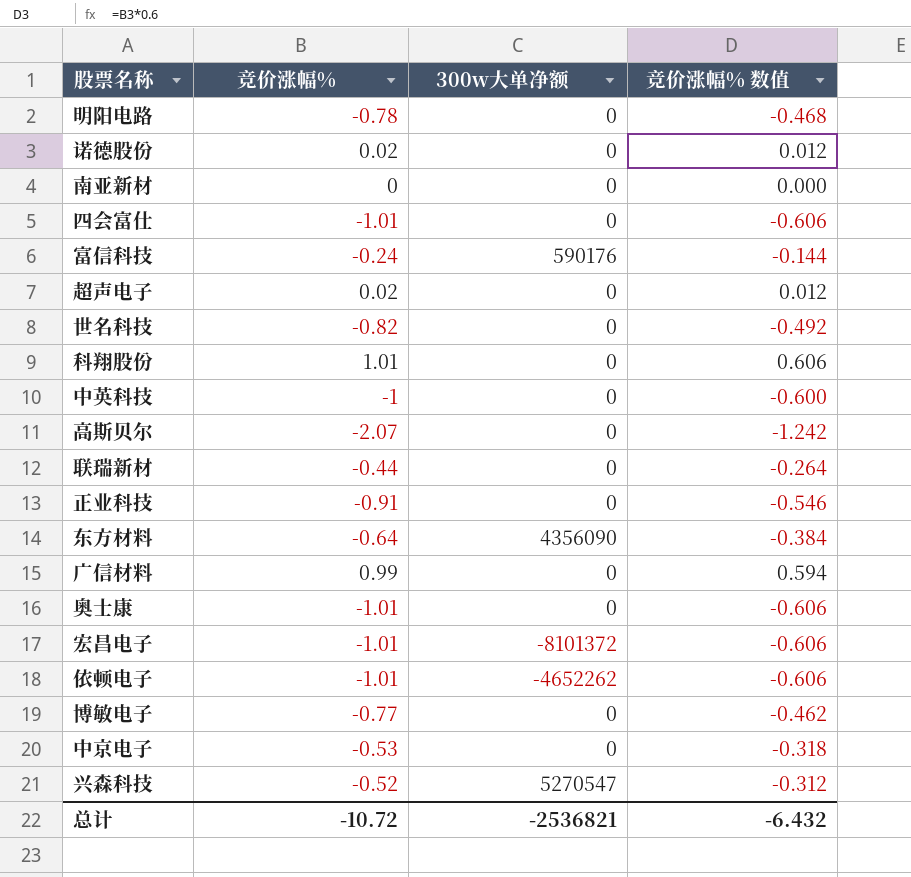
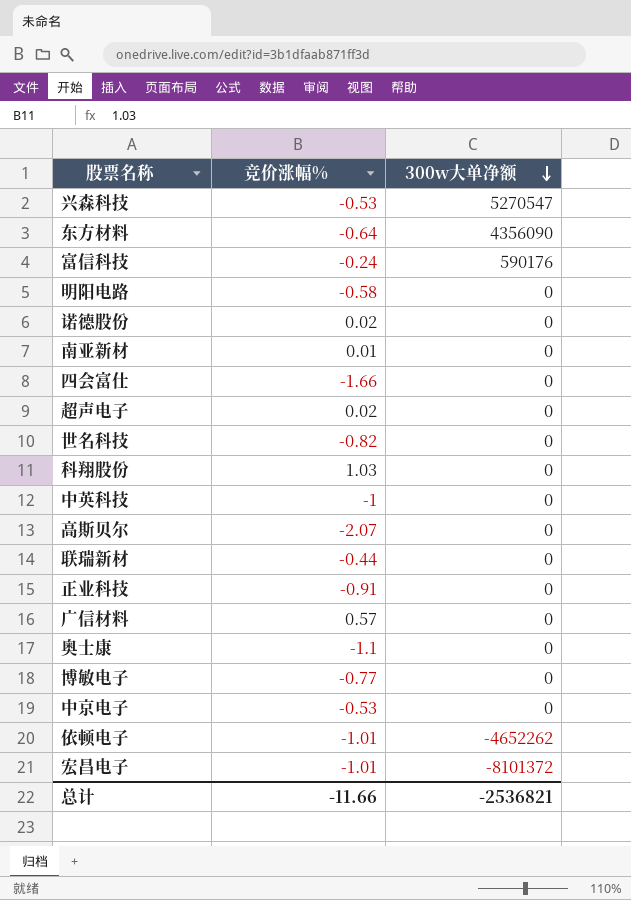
row order: none -> 300w大单净额 descending
column 竞价涨幅% 数值 | formula: [竞价涨幅%] * 0.6 -> none
兴森科技 | 竞价涨幅%: -0.52 -> -0.53
明阳电路 | 竞价涨幅%: -0.78 -> -0.58
南亚新材 | 竞价涨幅%: 0 -> 0.01
四会富仕 | 竞价涨幅%: -1.01 -> -1.66
科翔股份 | 竞价涨幅%: 1.01 -> 1.03
广信材料 | 竞价涨幅%: 0.99 -> 0.57
奥士康 | 竞价涨幅%: -1.01 -> -1.1
总计 | 竞价涨幅%: -10.72 -> -11.66

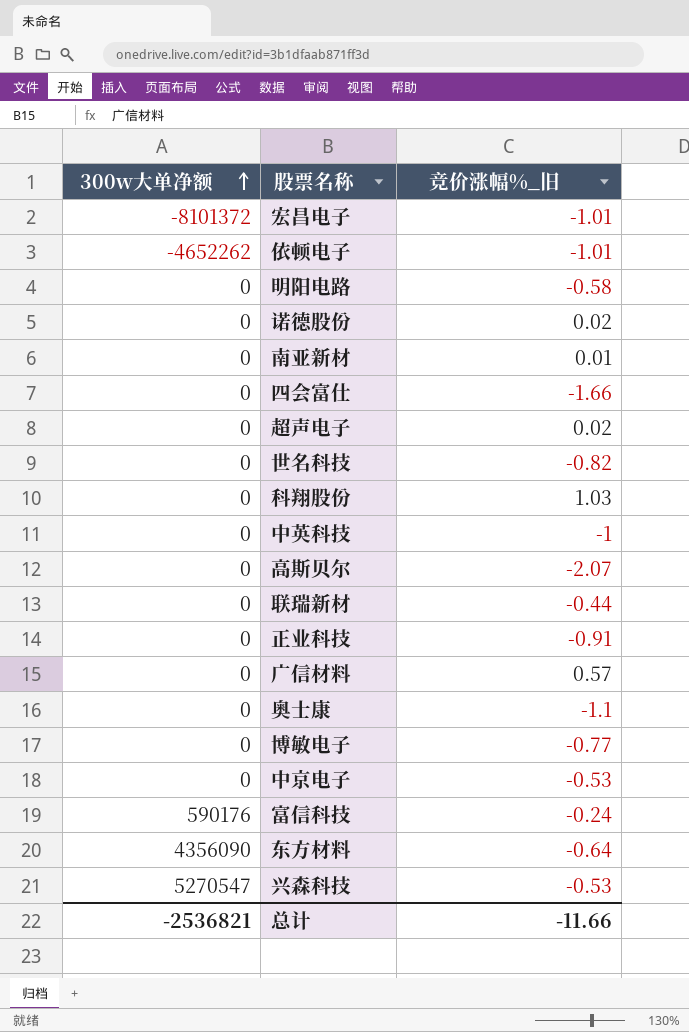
row order: 300w大单净额 descending -> 300w大单净额 ascending
column 300w大单净额 | position: 3 -> 1
column name: 竞价涨幅% -> 竞价涨幅%_旧

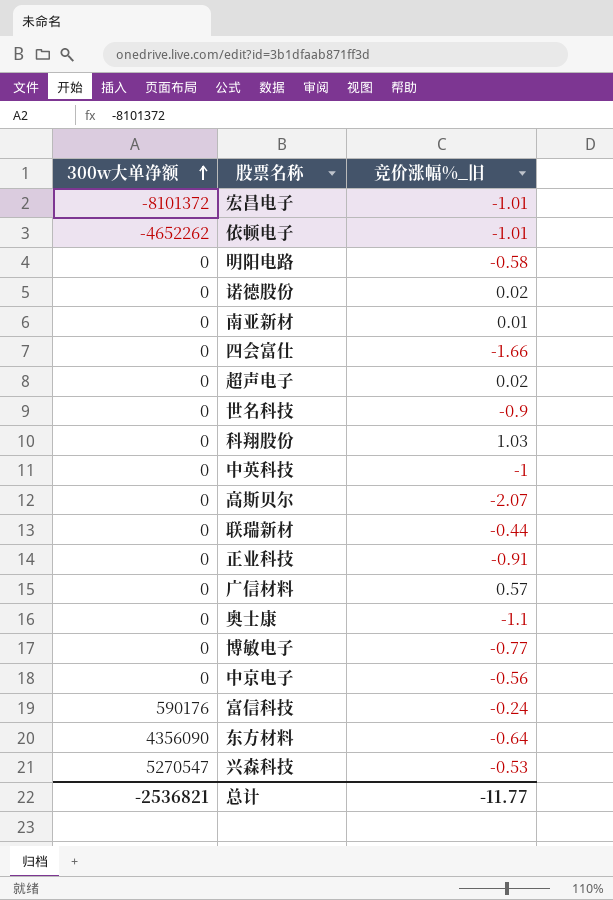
世名科技 | 竞价涨幅%_旧: -0.82 -> -0.9
中京电子 | 竞价涨幅%_旧: -0.53 -> -0.56
总计 | 竞价涨幅%_旧: -11.66 -> -11.77

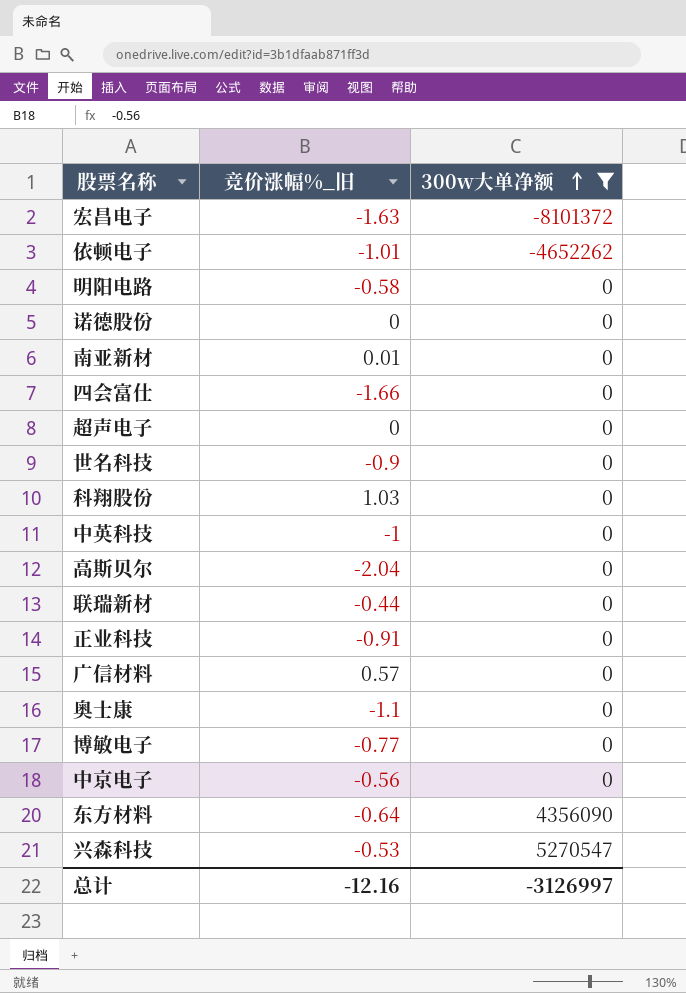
filter: none -> 300w大单净额 != 590176
column 300w大单净额 | position: 1 -> 3
宏昌电子 | 竞价涨幅%_旧: -1.01 -> -1.63
诺德股份 | 竞价涨幅%_旧: 0.02 -> 0
超声电子 | 竞价涨幅%_旧: 0.02 -> 0
高斯贝尔 | 竞价涨幅%_旧: -2.07 -> -2.04
总计 | 竞价涨幅%_旧: -11.77 -> -12.16
总计 | 300w大单净额: -2536821 -> -3126997

